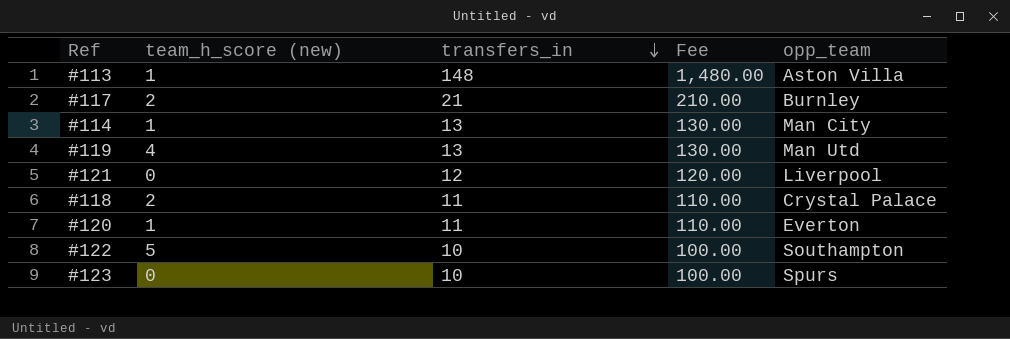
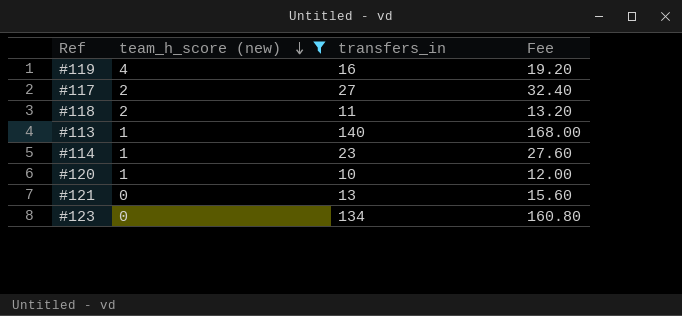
filter: none -> team_h_score (new) != 5
row order: transfers_in descending -> team_h_score (new) descending
column opp_team | position: 5 -> none
column Fee | formula: [transfers_in] * 10 -> [transfers_in] * 1.2
#119 | transfers_in: 13 -> 16
#117 | transfers_in: 21 -> 27
#113 | transfers_in: 148 -> 140
#114 | transfers_in: 13 -> 23
#120 | transfers_in: 11 -> 10
#121 | transfers_in: 12 -> 13
#123 | transfers_in: 10 -> 134

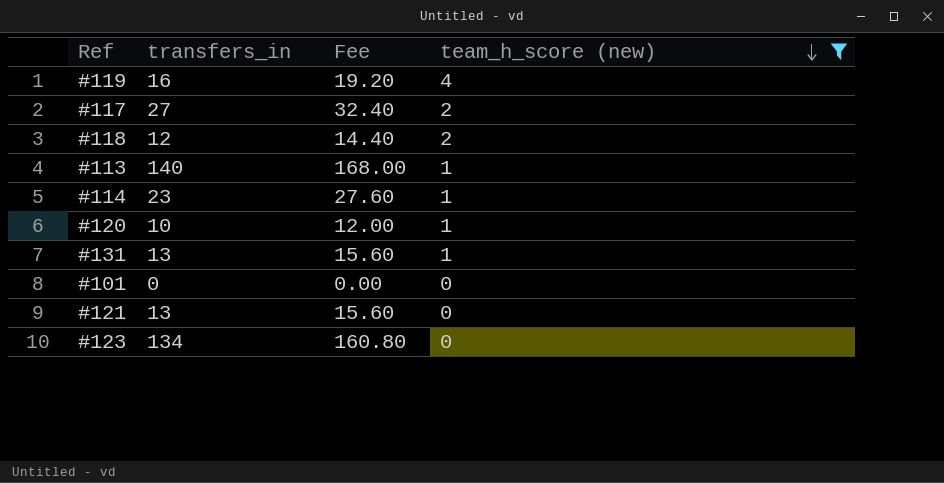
column team_h_score (new) | position: 2 -> 4
#118 | transfers_in: 11 -> 12
#118 | Fee: 13.20 -> 14.40
row #131: none -> 13 | 15.60 | 1
row #101: none -> 0 | 0.00 | 0

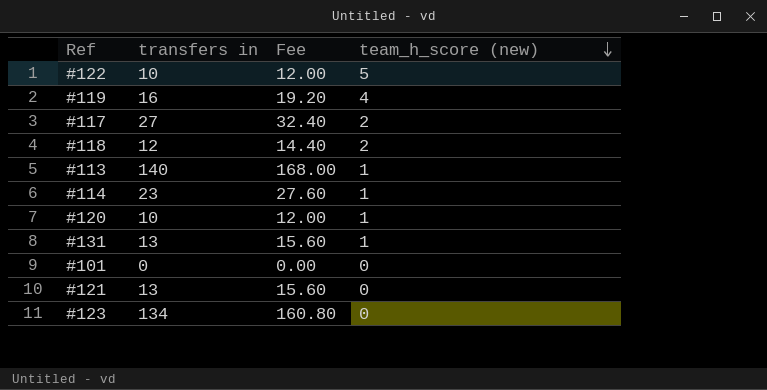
filter: team_h_score (new) != 5 -> none
column name: transfers_in -> transfers in

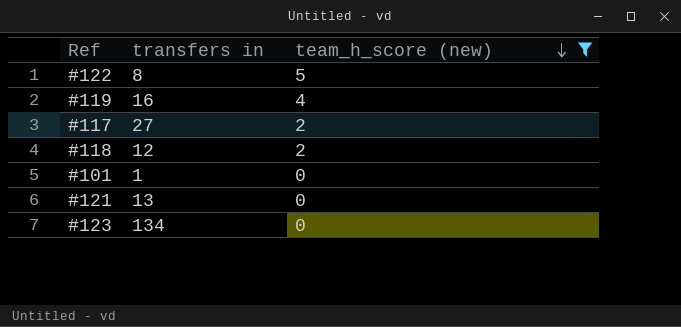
filter: none -> team_h_score (new) != 1
column Fee | formula: [transfers in] * 1.2 -> none
#122 | transfers in: 10 -> 8
#101 | transfers in: 0 -> 1

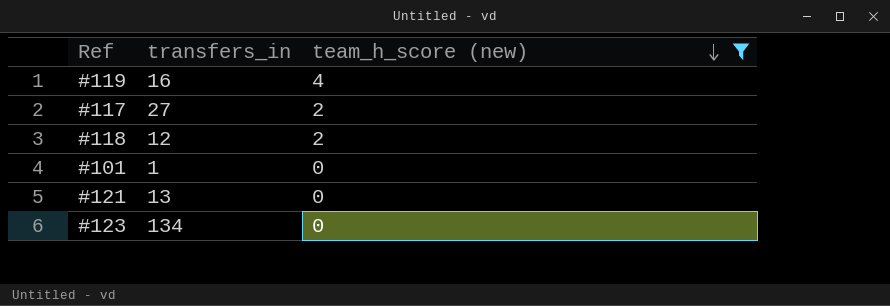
column name: transfers in -> transfers_in
row #122: 8 | 5 -> none

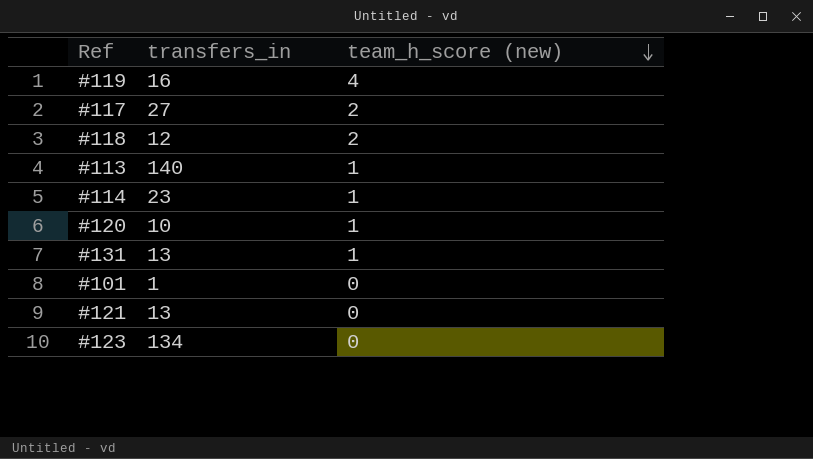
filter: team_h_score (new) != 1 -> none

